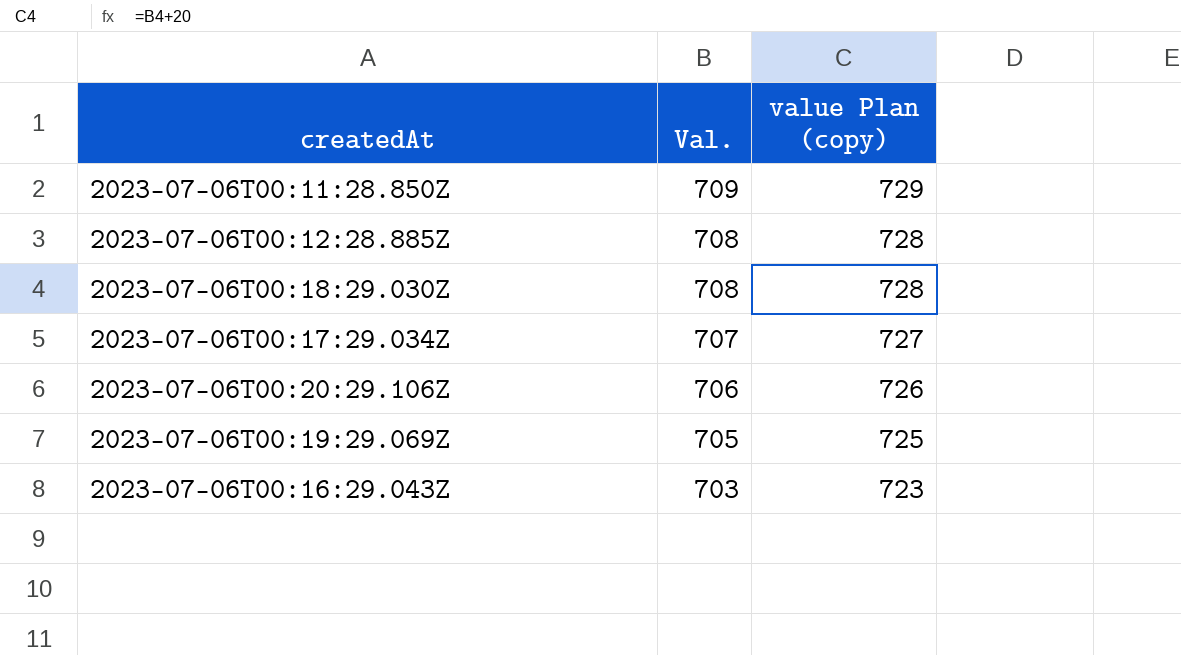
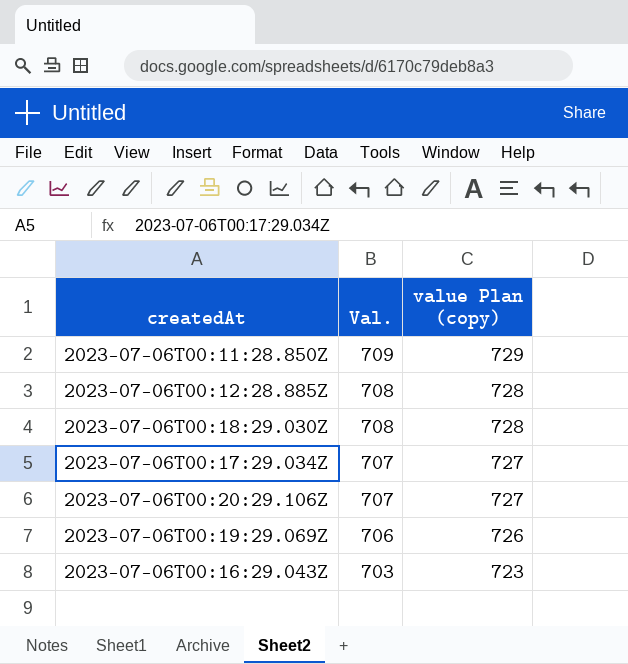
2023-07-06T00:20:29.106Z | Val.: 706 -> 707
2023-07-06T00:20:29.106Z | value Plan (copy): 726 -> 727
2023-07-06T00:19:29.069Z | Val.: 705 -> 706
2023-07-06T00:19:29.069Z | value Plan (copy): 725 -> 726

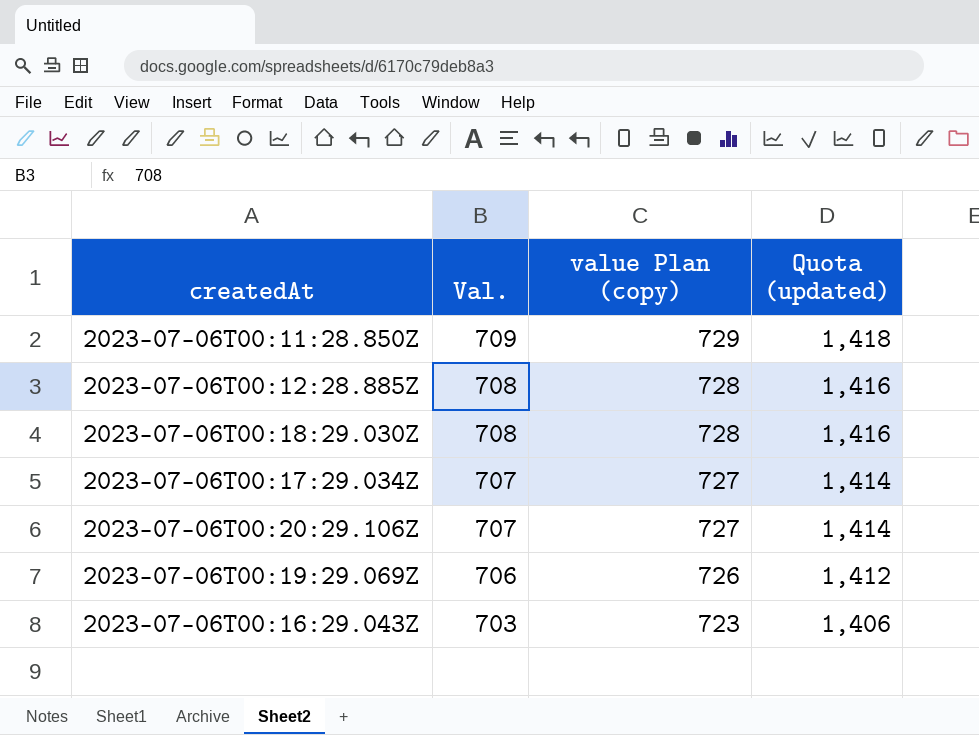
column Quota (updated) | formula: none -> [Val.] * 2

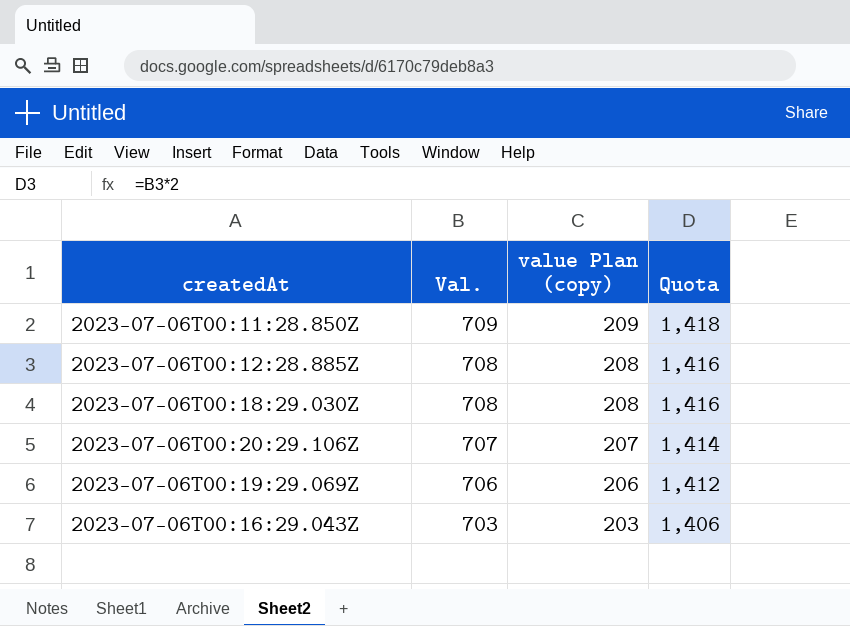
column value Plan (copy) | formula: [Val.] + 20 -> [Val.] - 500
column name: Quota (updated) -> Quota
row 2023-07-06T00:17:29.034Z: 707 | 727 | 1,414 -> none

